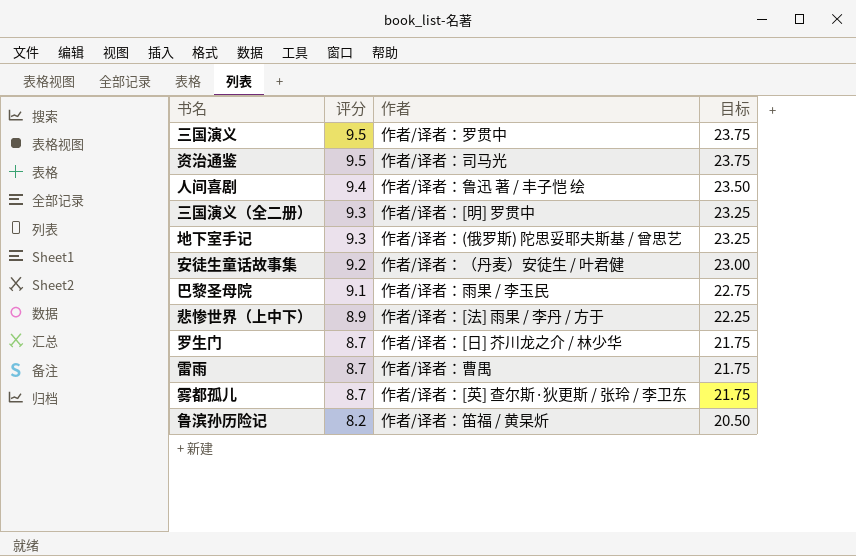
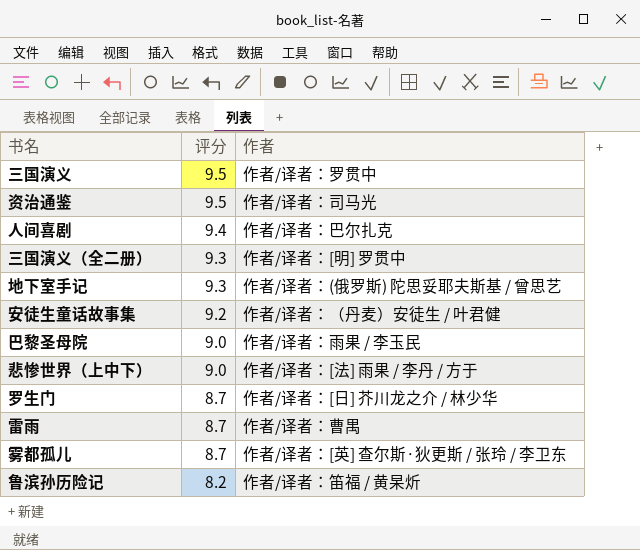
column 目标 | formula: [评分] * 2.5 -> none
人间喜剧 | 作者: 作者/译者：鲁迅 著 / 丰子恺 绘 -> 作者/译者：巴尔扎克
巴黎圣母院 | 评分: 9.1 -> 9.0
悲惨世界（上中下） | 评分: 8.9 -> 9.0

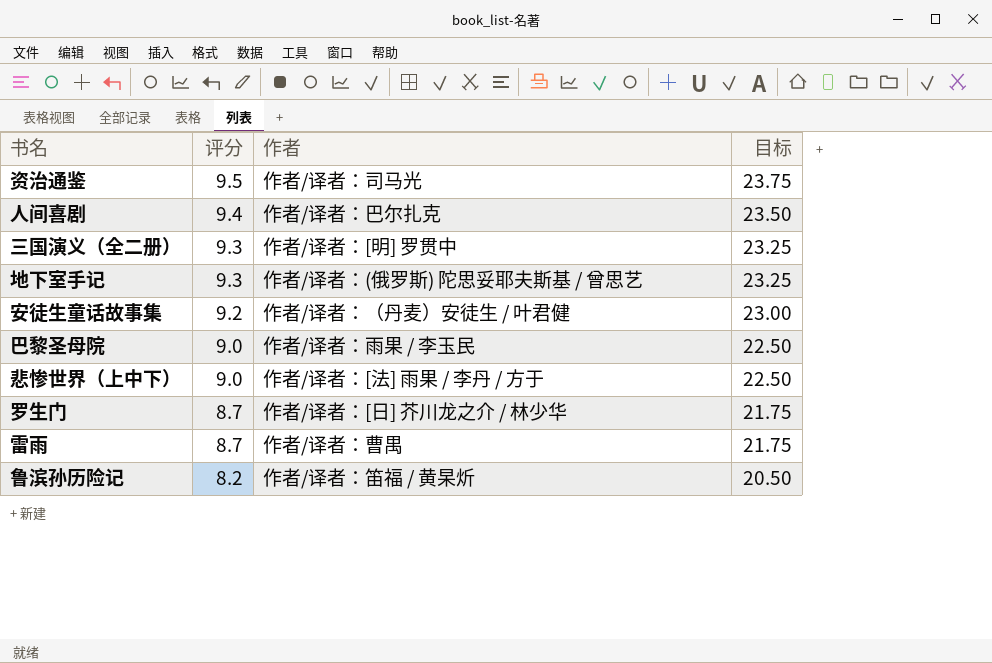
column 目标 | formula: none -> [评分] * 2.5
row 三国演义: 9.5 | 作者/译者：罗贯中 -> none
row 雾都孤儿: 8.7 | 作者/译者：[英] 查尔斯·狄更斯 / 张玲 / 李卫东 -> none

